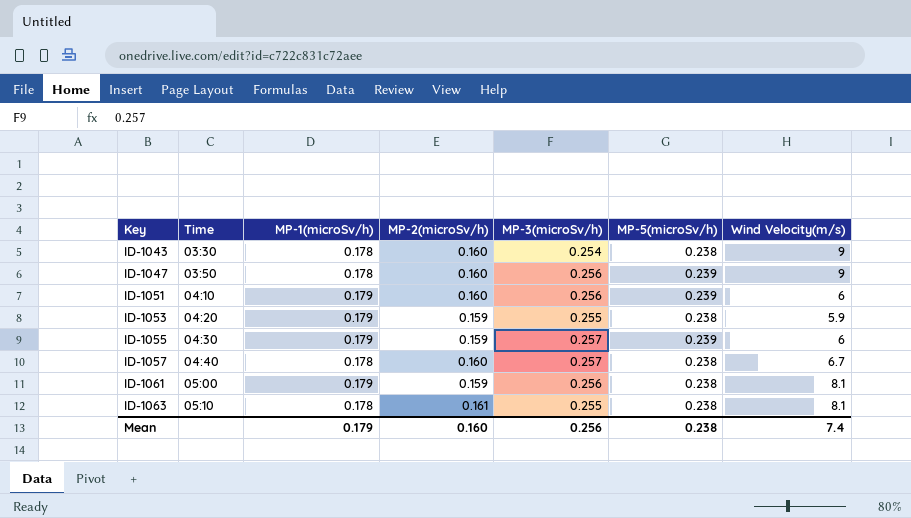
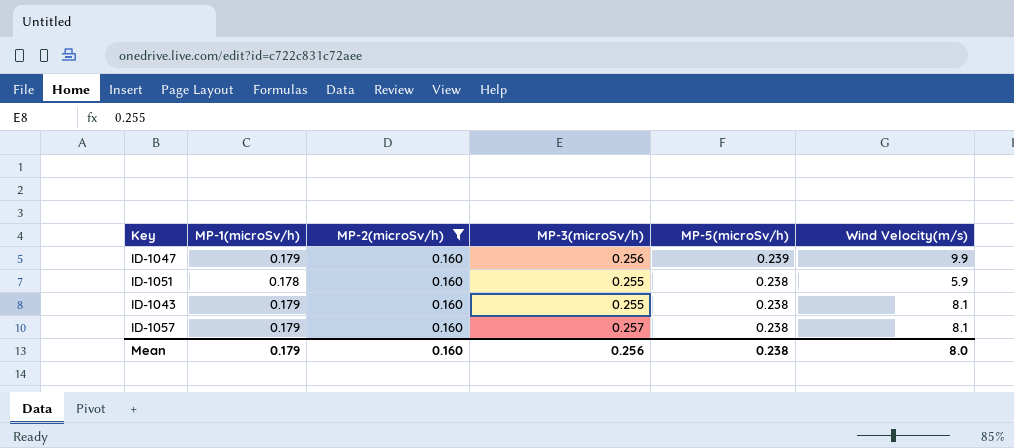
filter: none -> MP-2(microSv/h) = 0.160
row order: Key ascending -> MP-5(microSv/h) descending
column Time | position: 2 -> none
ID-1047 | MP-1(microSv/h): 0.178 -> 0.179
ID-1047 | Wind Velocity(m/s): 9 -> 9.9
ID-1051 | MP-1(microSv/h): 0.179 -> 0.178
ID-1051 | MP-3(microSv/h): 0.256 -> 0.255
ID-1051 | MP-5(microSv/h): 0.239 -> 0.238
ID-1051 | Wind Velocity(m/s): 6 -> 5.9
ID-1043 | MP-1(microSv/h): 0.178 -> 0.179
ID-1043 | MP-3(microSv/h): 0.254 -> 0.255
ID-1043 | Wind Velocity(m/s): 9 -> 8.1
ID-1057 | MP-1(microSv/h): 0.178 -> 0.179
ID-1057 | Wind Velocity(m/s): 6.7 -> 8.1
Mean | Wind Velocity(m/s): 7.4 -> 8.0

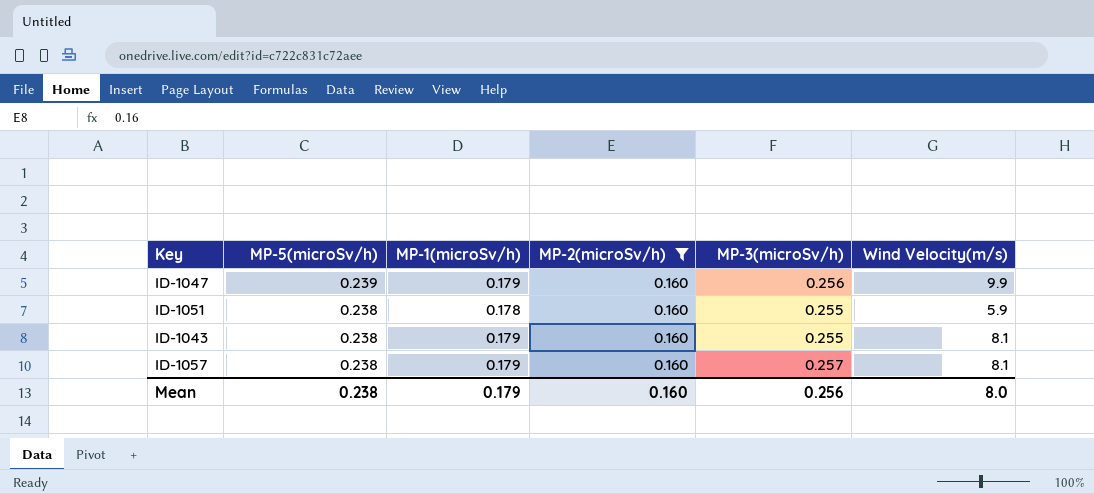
column MP-5(microSv/h) | position: 5 -> 2

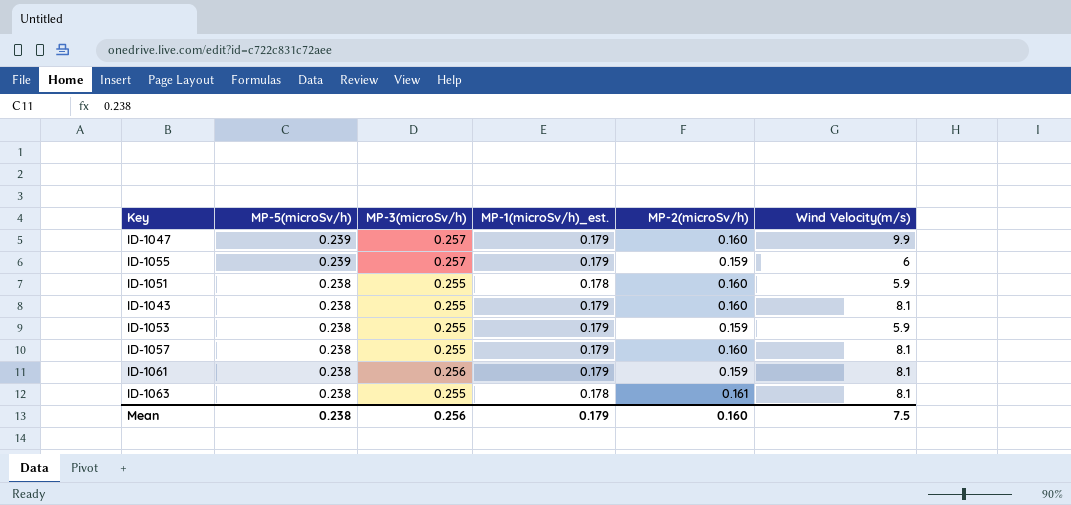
filter: MP-2(microSv/h) = 0.160 -> none
column MP-3(microSv/h) | position: 5 -> 3
column name: MP-1(microSv/h) -> MP-1(microSv/h)_est.
ID-1047 | MP-3(microSv/h): 0.256 -> 0.257
ID-1057 | MP-3(microSv/h): 0.257 -> 0.255
Mean | Wind Velocity(m/s): 8.0 -> 7.5

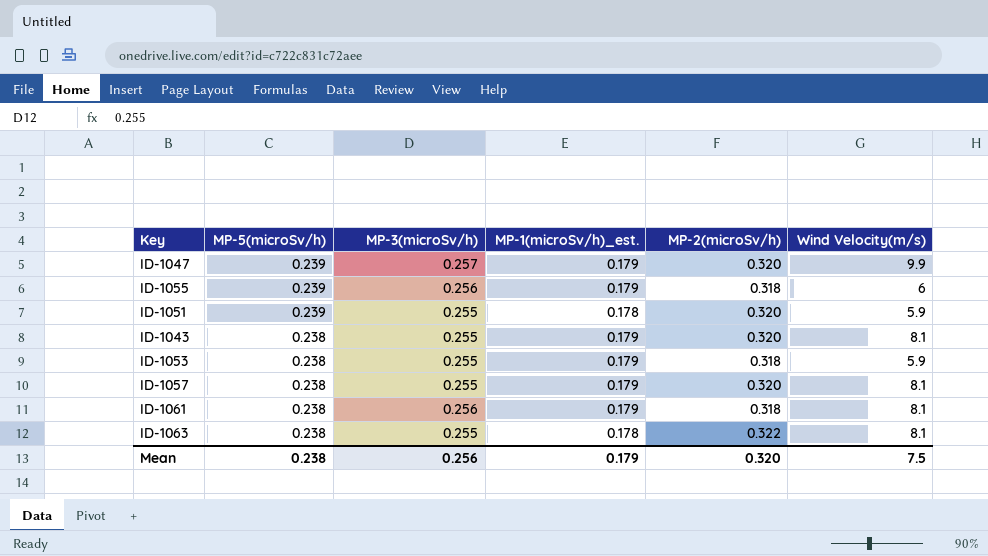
ID-1047 | MP-2(microSv/h): 0.160 -> 0.320
ID-1055 | MP-3(microSv/h): 0.257 -> 0.256
ID-1055 | MP-2(microSv/h): 0.159 -> 0.318
ID-1051 | MP-5(microSv/h): 0.238 -> 0.239
ID-1051 | MP-2(microSv/h): 0.160 -> 0.320
ID-1043 | MP-2(microSv/h): 0.160 -> 0.320
ID-1053 | MP-2(microSv/h): 0.159 -> 0.318
ID-1057 | MP-2(microSv/h): 0.160 -> 0.320
ID-1061 | MP-2(microSv/h): 0.159 -> 0.318
ID-1063 | MP-2(microSv/h): 0.161 -> 0.322
Mean | MP-2(microSv/h): 0.160 -> 0.320

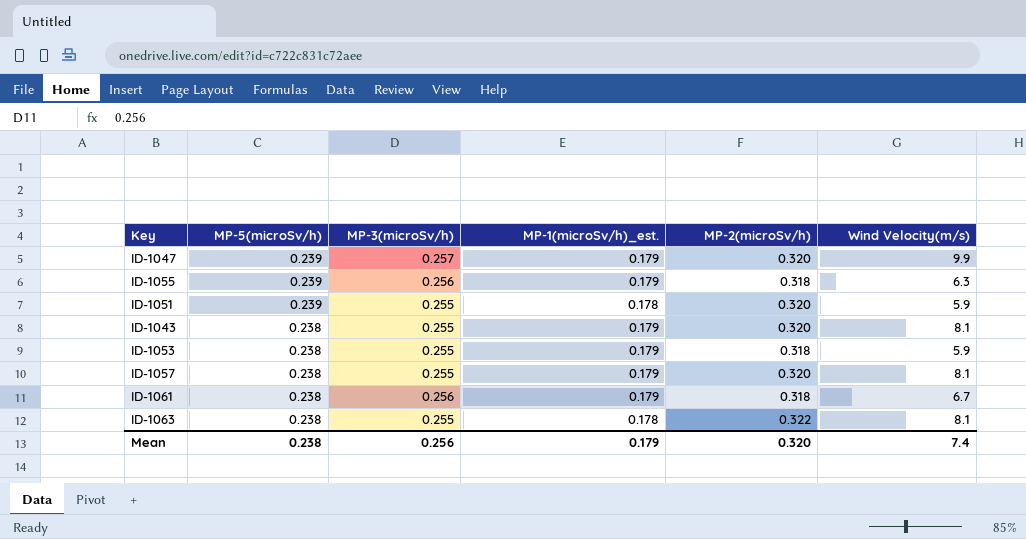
ID-1055 | Wind Velocity(m/s): 6 -> 6.3
ID-1061 | Wind Velocity(m/s): 8.1 -> 6.7
Mean | Wind Velocity(m/s): 7.5 -> 7.4

